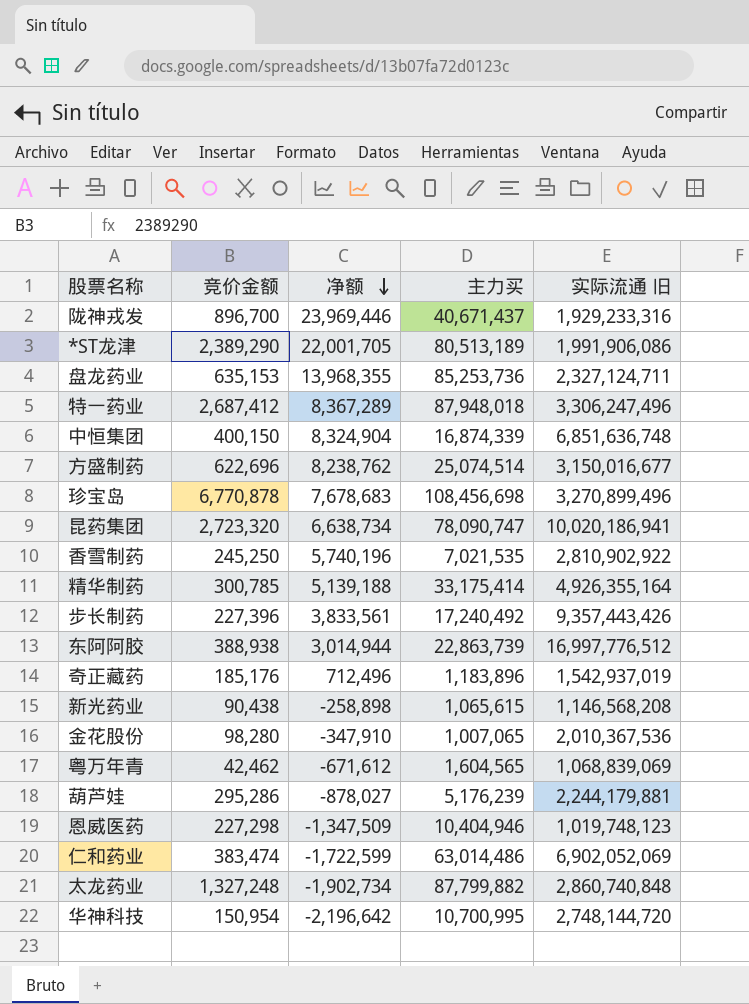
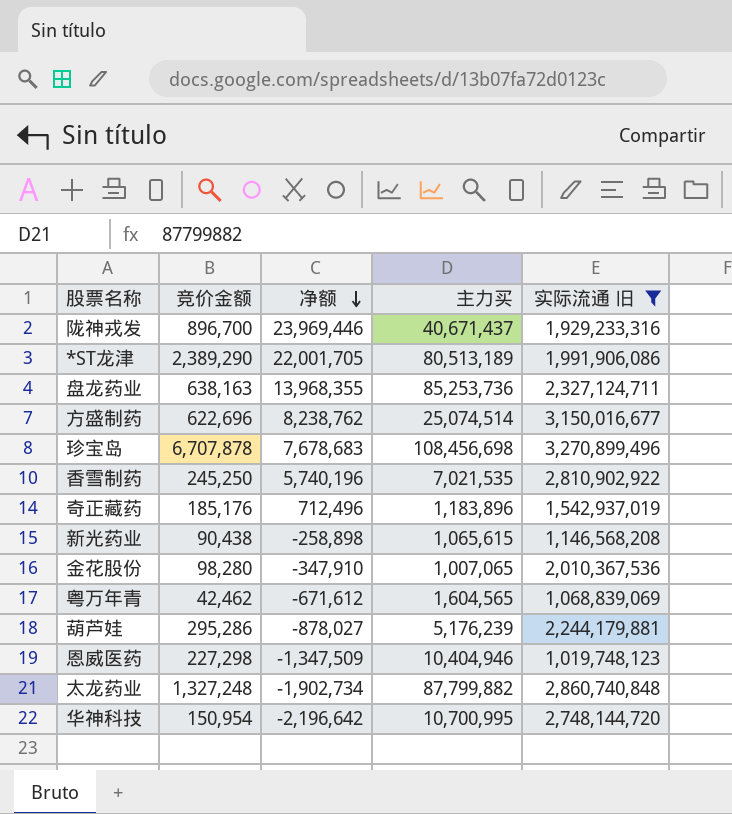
filter: none -> 实际流通 旧 <= 3,270,899,496
盘龙药业 | 竞价金额: 635,153 -> 638,163
珍宝岛 | 竞价金额: 6,770,878 -> 6,707,878

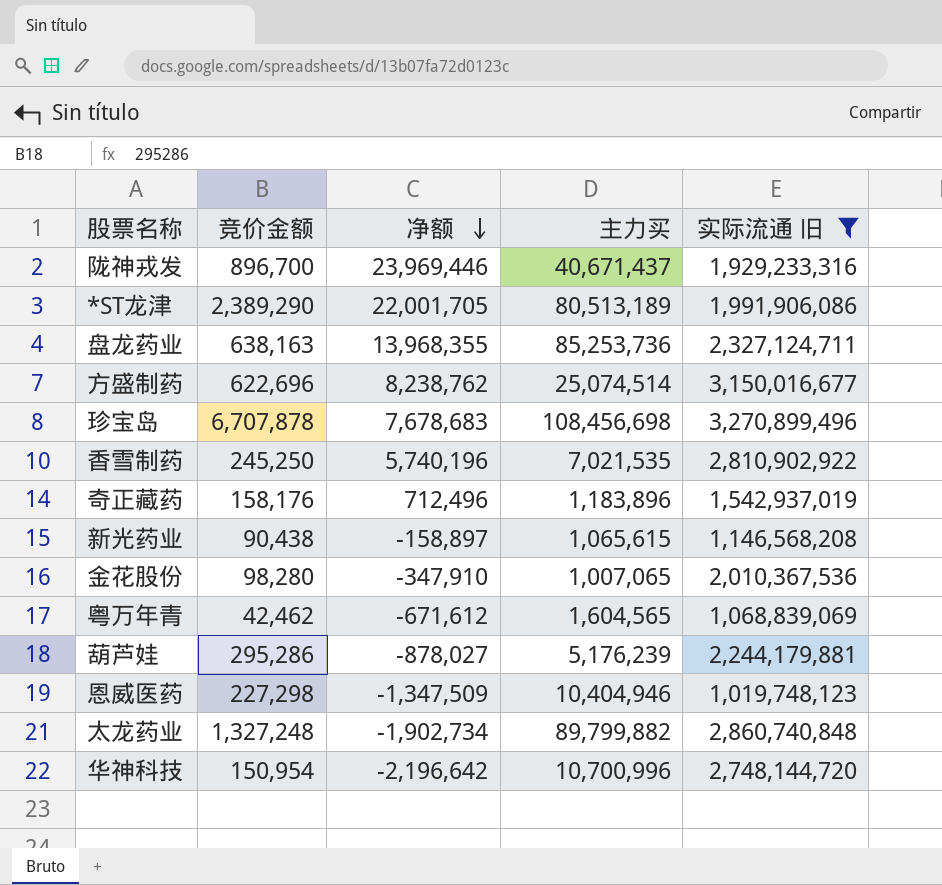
奇正藏药 | 竞价金额: 185,176 -> 158,176
新光药业 | 净额: -258,898 -> -158,897
太龙药业 | 主力买: 87,799,882 -> 89,799,882
华神科技 | 主力买: 10,700,995 -> 10,700,996

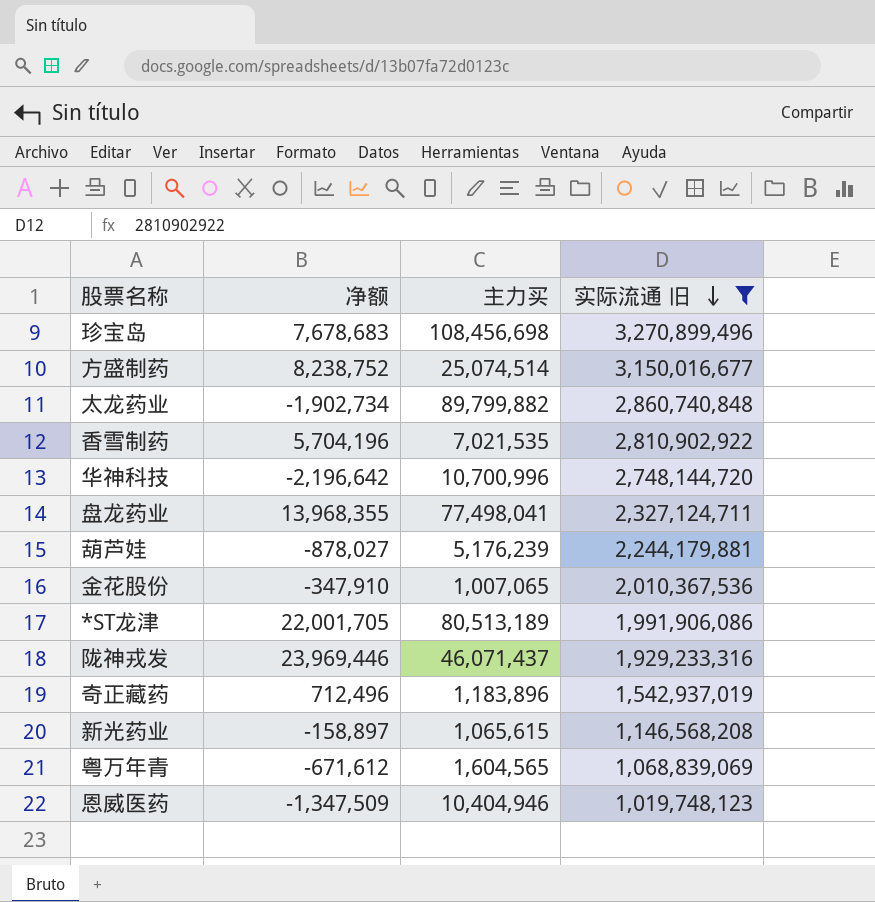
row order: 净额 descending -> 实际流通 旧 descending
column 竞价金额 | position: 2 -> none
方盛制药 | 净额: 8,238,762 -> 8,238,752
香雪制药 | 净额: 5,740,196 -> 5,704,196
盘龙药业 | 主力买: 85,253,736 -> 77,498,041
陇神戎发 | 主力买: 40,671,437 -> 46,071,437

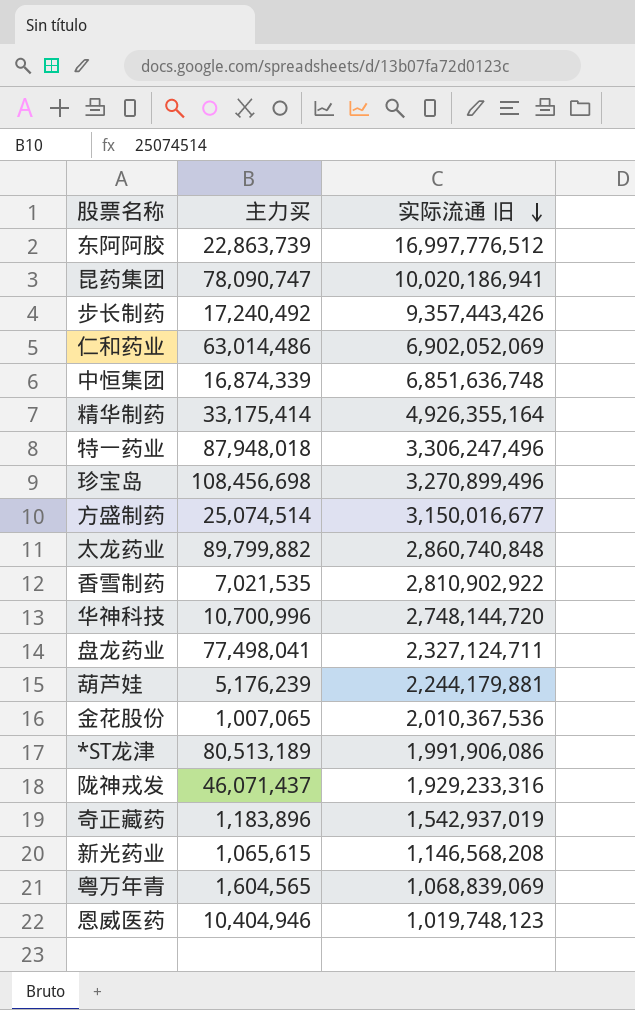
filter: 实际流通 旧 <= 3,270,899,496 -> none
column 净额 | position: 2 -> none

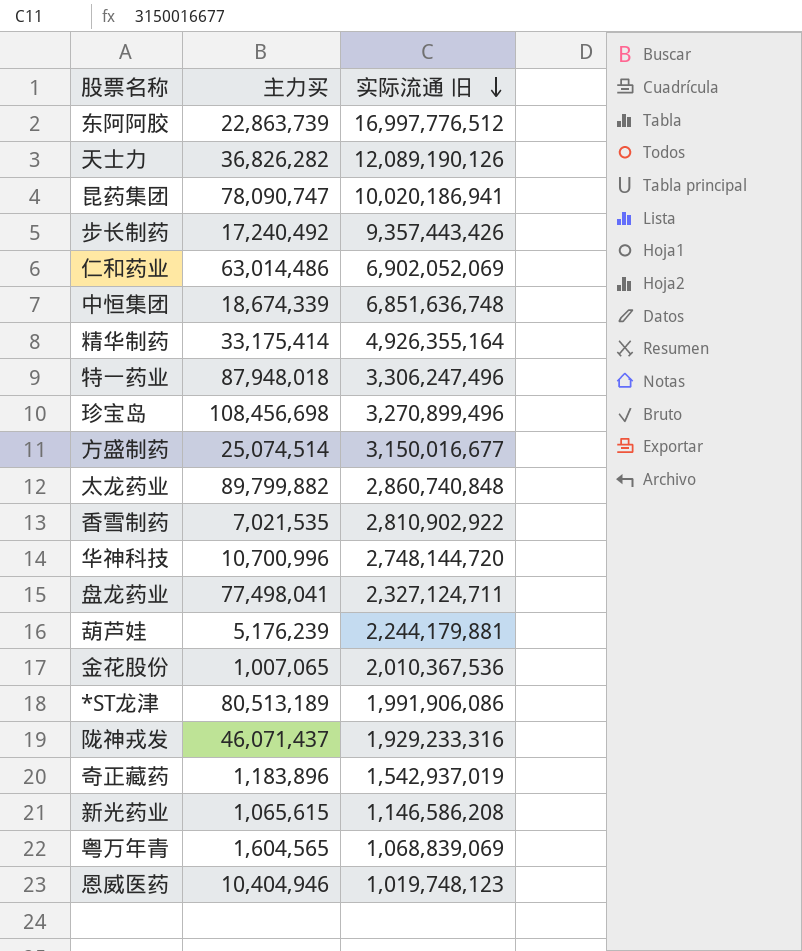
row 天士力: none -> 36,826,282 | 12,089,190,126
中恒集团 | 主力买: 16,874,339 -> 18,674,339
新光药业 | 实际流通 旧: 1,146,568,208 -> 1,146,586,208

